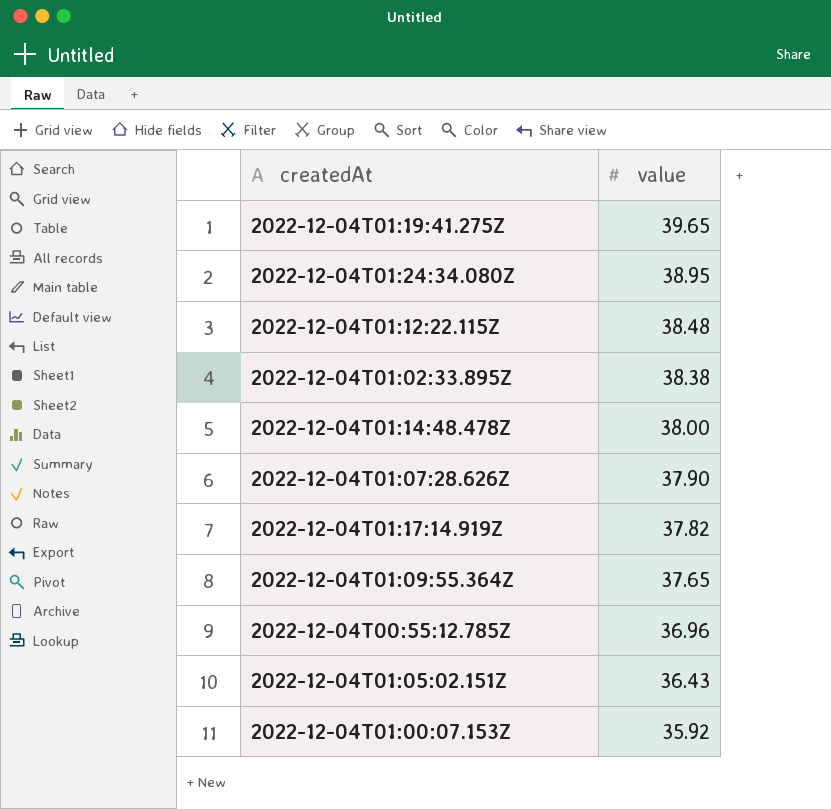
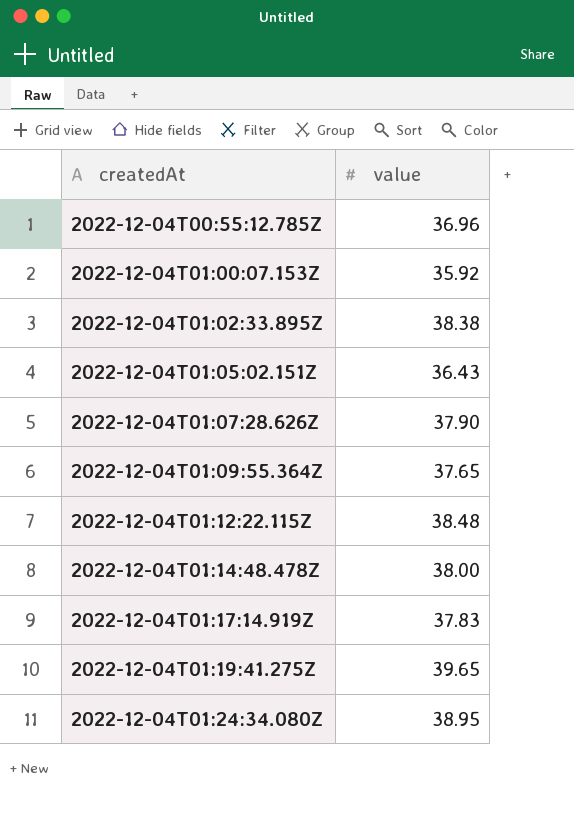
row order: value descending -> createdAt ascending
2022-12-04T01:17:14.919Z | value: 37.82 -> 37.83

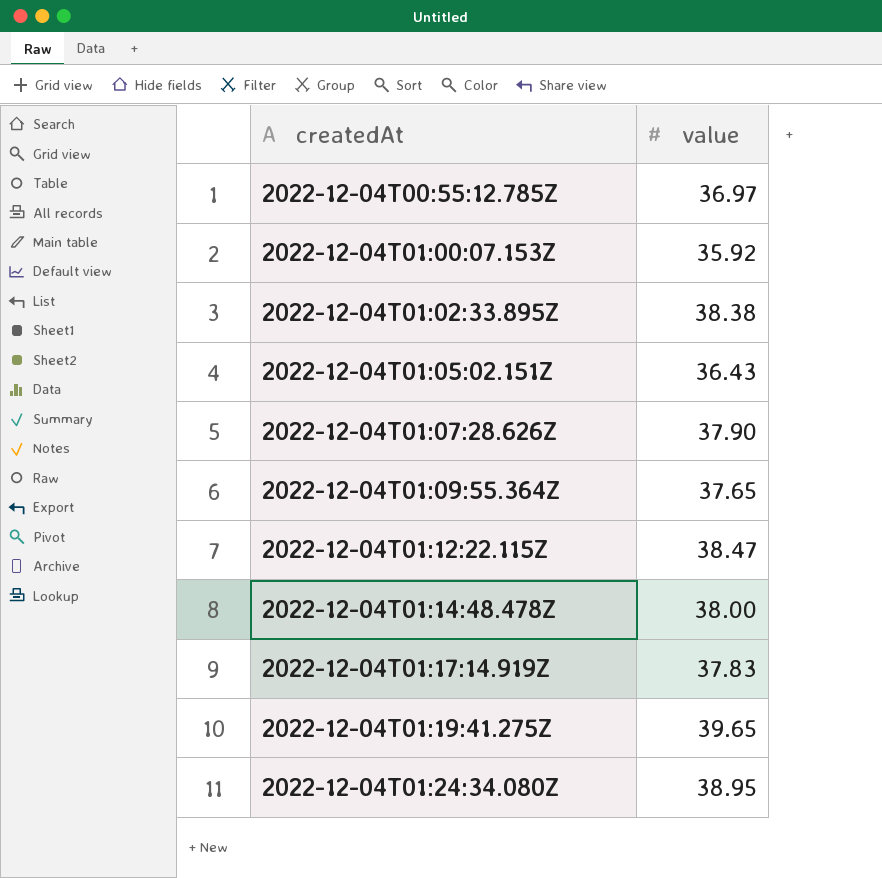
2022-12-04T00:55:12.785Z | value: 36.96 -> 36.97
2022-12-04T01:12:22.115Z | value: 38.48 -> 38.47

